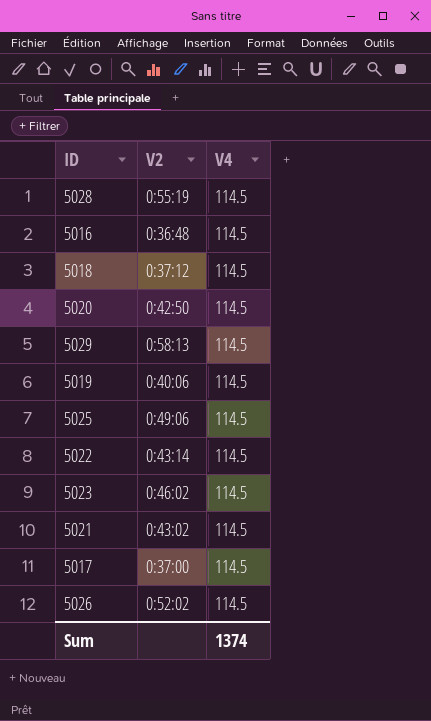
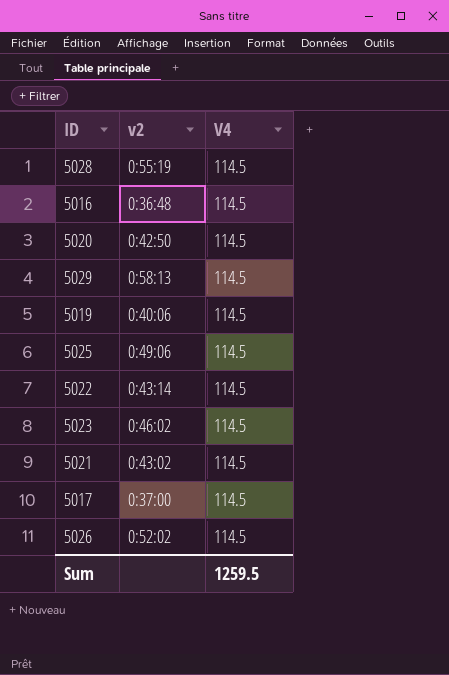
column name: V2 -> v2
row 5018: 0:37:12 | 114.5 -> none
Sum | V4: 1374 -> 1259.5

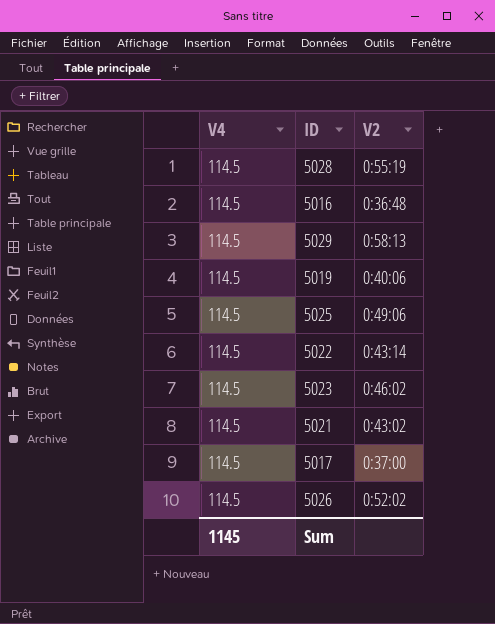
column V4 | position: 3 -> 1
column name: v2 -> V2
row 5020: 0:42:50 | 114.5 -> none
Sum | V4: 1259.5 -> 1145

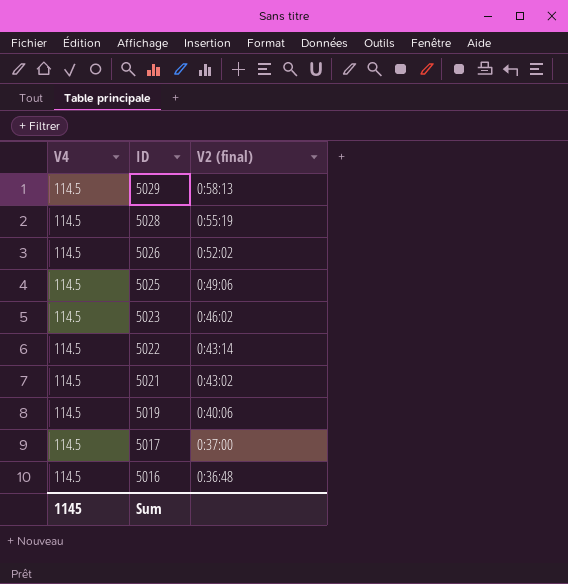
row order: none -> ID descending
column name: V2 -> V2 (final)

